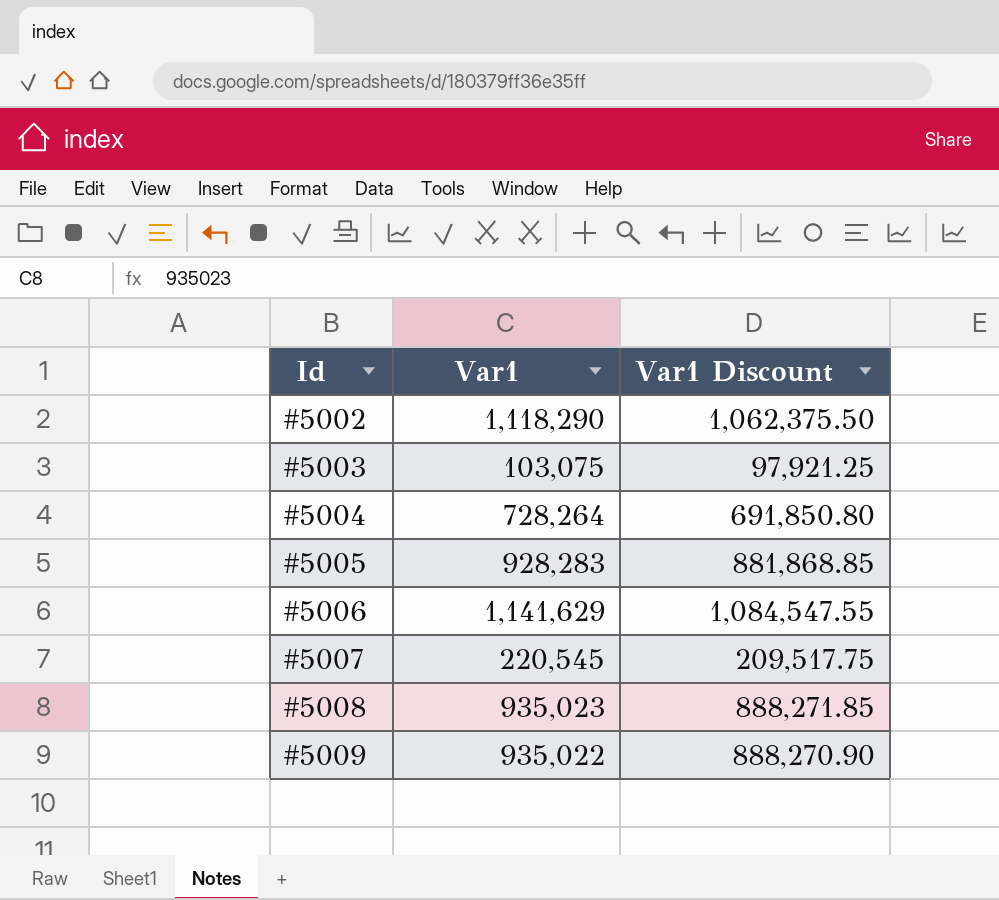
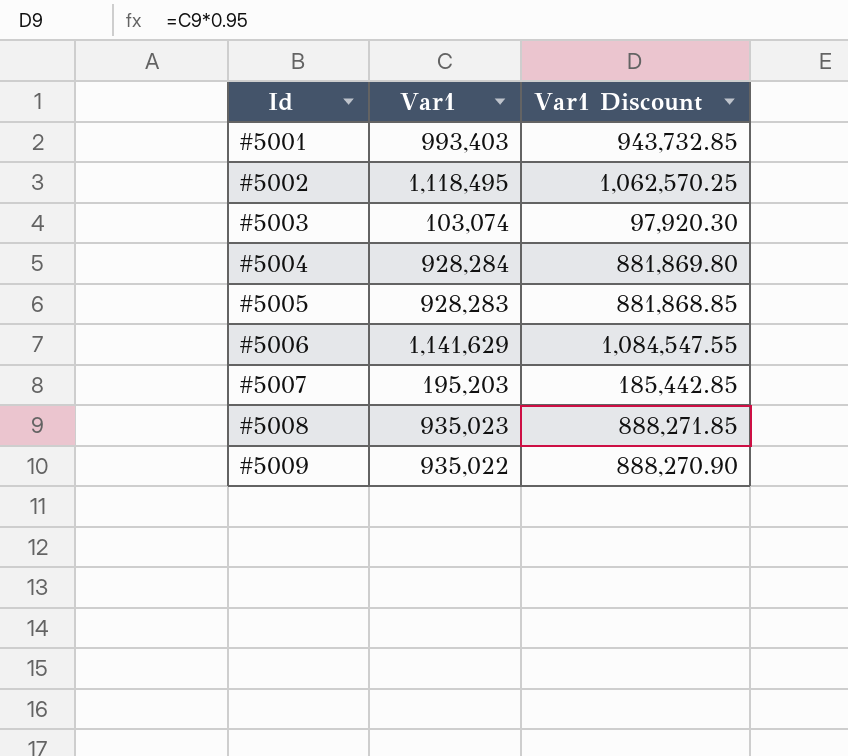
row #5001: none -> 993,403 | 943,732.85
#5002 | Var1: 1,118,290 -> 1,118,495
#5002 | Var1 Discount: 1,062,375.50 -> 1,062,570.25
#5003 | Var1: 103,075 -> 103,074
#5003 | Var1 Discount: 97,921.25 -> 97,920.30
#5004 | Var1: 728,264 -> 928,284
#5004 | Var1 Discount: 691,850.80 -> 881,869.80
#5007 | Var1: 220,545 -> 195,203
#5007 | Var1 Discount: 209,517.75 -> 185,442.85

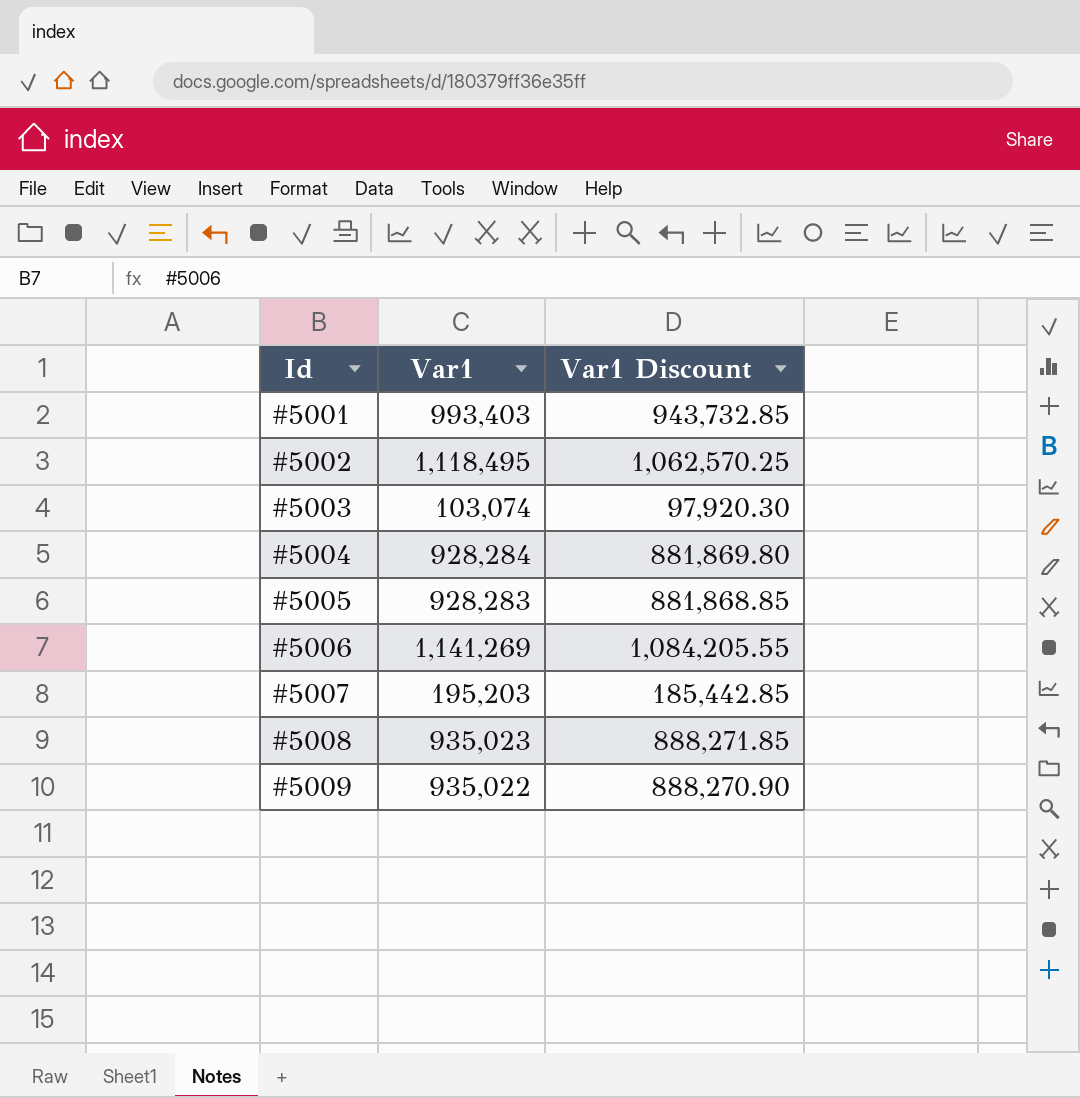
#5006 | Var1: 1,141,629 -> 1,141,269
#5006 | Var1 Discount: 1,084,547.55 -> 1,084,205.55

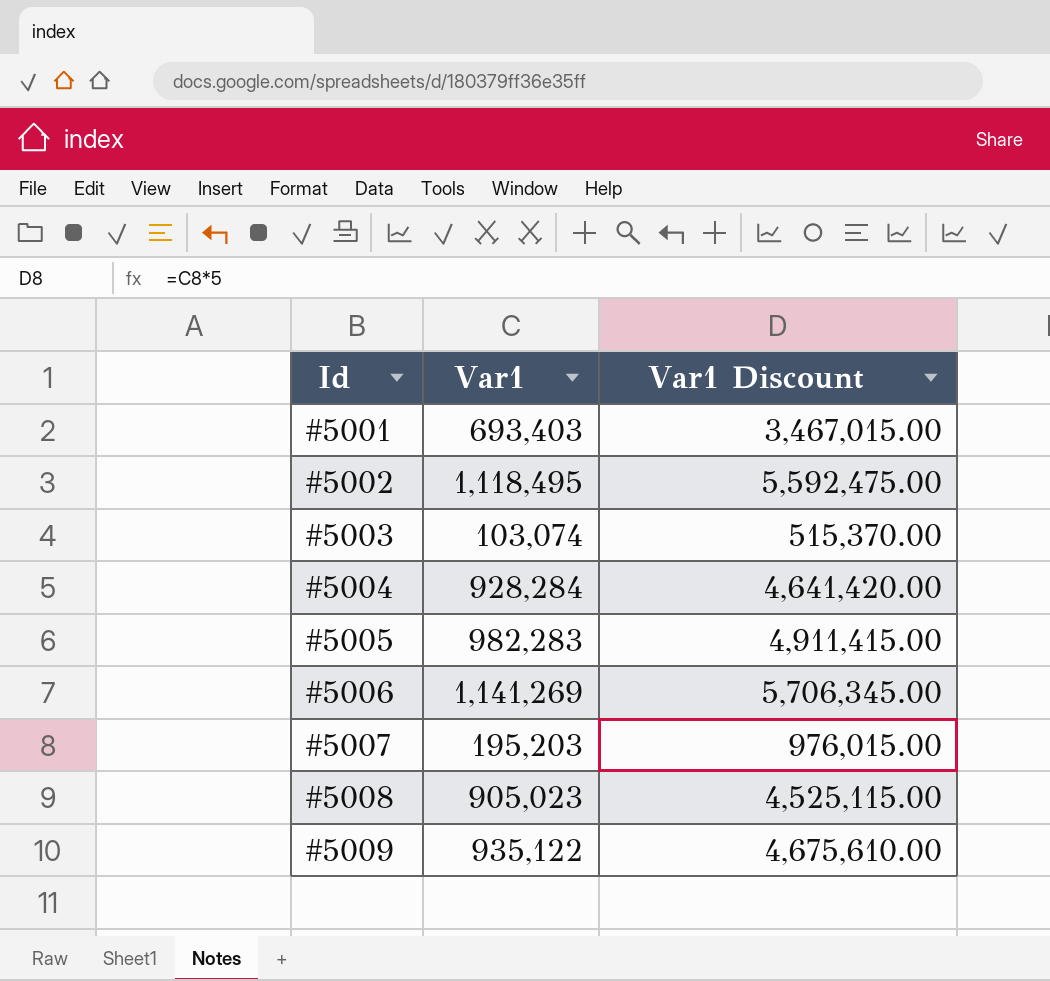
column Var1 Discount | formula: [Var1] * 0.95 -> [Var1] * 5
#5001 | Var1: 993,403 -> 693,403
#5005 | Var1: 928,283 -> 982,283
#5008 | Var1: 935,023 -> 905,023
#5009 | Var1: 935,022 -> 935,122

